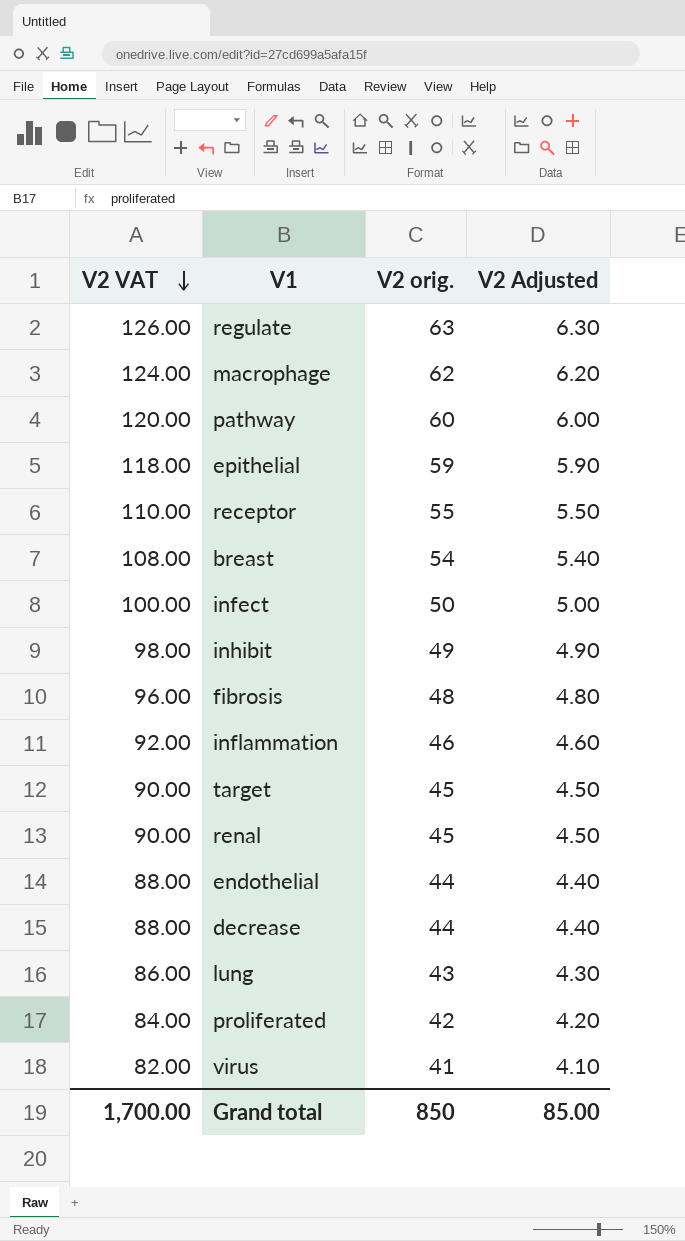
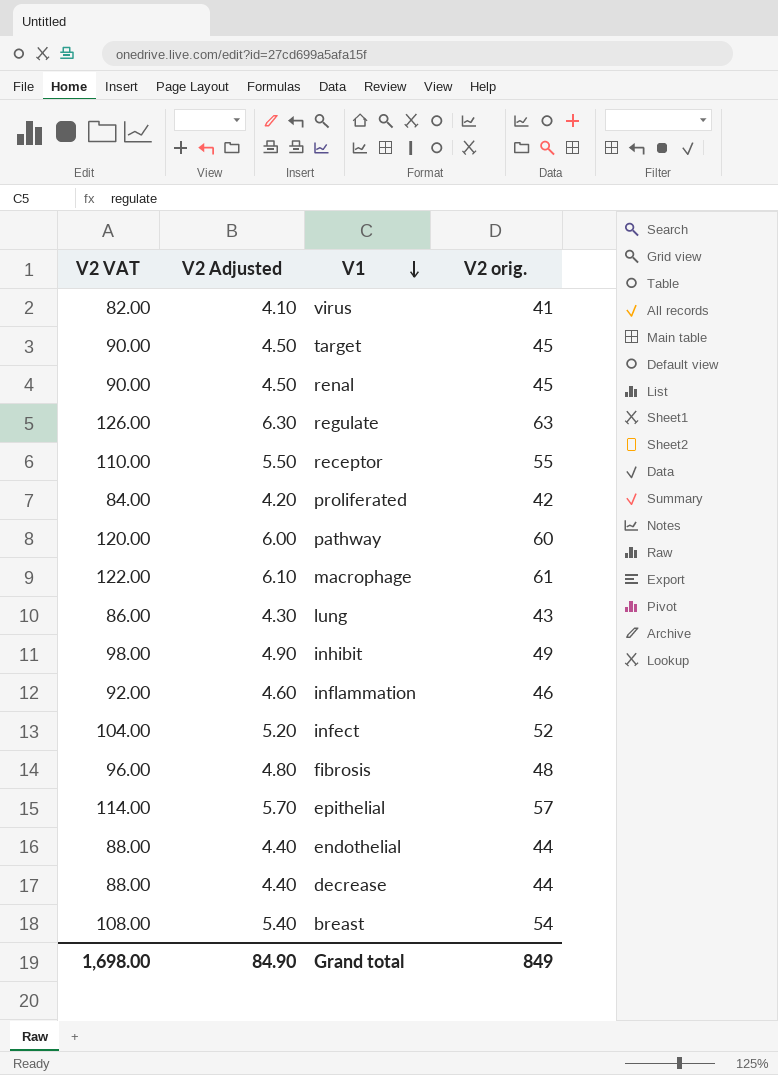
row order: V2 VAT descending -> V1 descending
column V2 Adjusted | position: 4 -> 2
macrophage | V2 VAT: 124.00 -> 122.00
macrophage | V2 Adjusted: 6.20 -> 6.10
macrophage | V2 orig.: 62 -> 61
infect | V2 VAT: 100.00 -> 104.00
infect | V2 Adjusted: 5.00 -> 5.20
infect | V2 orig.: 50 -> 52
epithelial | V2 VAT: 118.00 -> 114.00
epithelial | V2 Adjusted: 5.90 -> 5.70
epithelial | V2 orig.: 59 -> 57
Grand total | V2 VAT: 1,700.00 -> 1,698.00
Grand total | V2 Adjusted: 85.00 -> 84.90
Grand total | V2 orig.: 850 -> 849

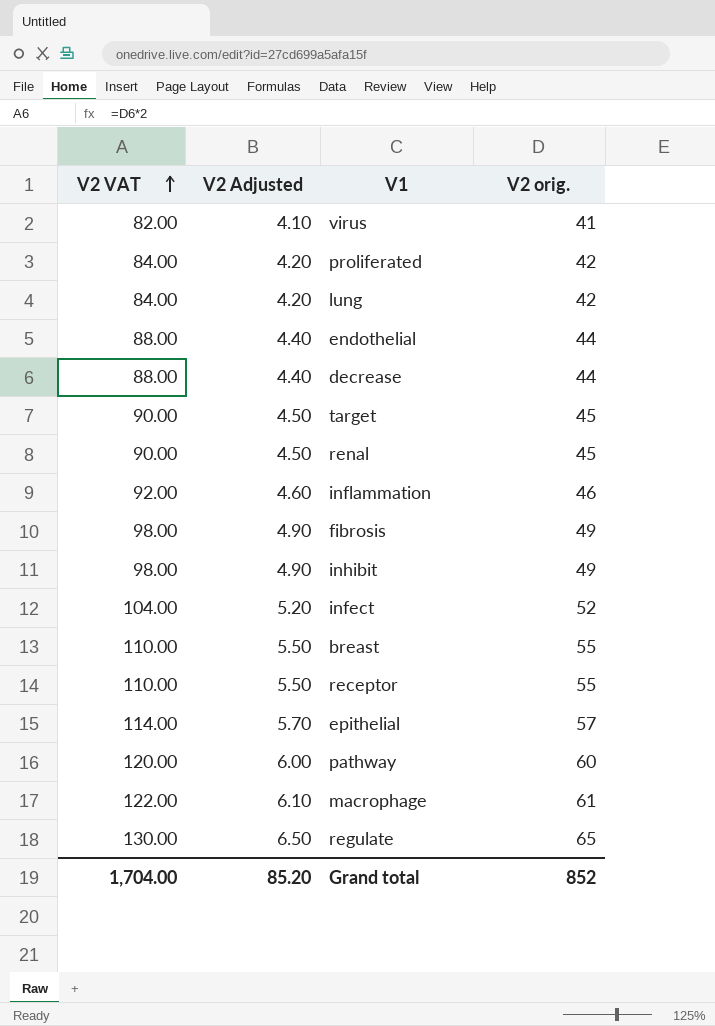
row order: V1 descending -> V2 VAT ascending
lung | V2 VAT: 86.00 -> 84.00
lung | V2 Adjusted: 4.30 -> 4.20
lung | V2 orig.: 43 -> 42
fibrosis | V2 VAT: 96.00 -> 98.00
fibrosis | V2 Adjusted: 4.80 -> 4.90
fibrosis | V2 orig.: 48 -> 49
breast | V2 VAT: 108.00 -> 110.00
breast | V2 Adjusted: 5.40 -> 5.50
breast | V2 orig.: 54 -> 55
regulate | V2 VAT: 126.00 -> 130.00
regulate | V2 Adjusted: 6.30 -> 6.50
regulate | V2 orig.: 63 -> 65
Grand total | V2 VAT: 1,698.00 -> 1,704.00
Grand total | V2 Adjusted: 84.90 -> 85.20
Grand total | V2 orig.: 849 -> 852

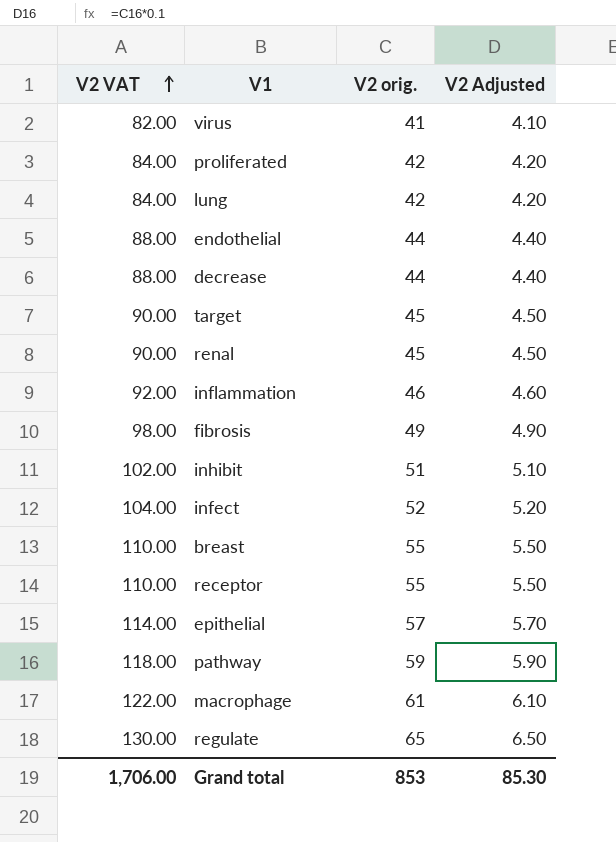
column V2 Adjusted | position: 2 -> 4
inhibit | V2 VAT: 98.00 -> 102.00
inhibit | V2 orig.: 49 -> 51
inhibit | V2 Adjusted: 4.90 -> 5.10
pathway | V2 VAT: 120.00 -> 118.00
pathway | V2 orig.: 60 -> 59
pathway | V2 Adjusted: 6.00 -> 5.90
Grand total | V2 VAT: 1,704.00 -> 1,706.00
Grand total | V2 orig.: 852 -> 853
Grand total | V2 Adjusted: 85.20 -> 85.30

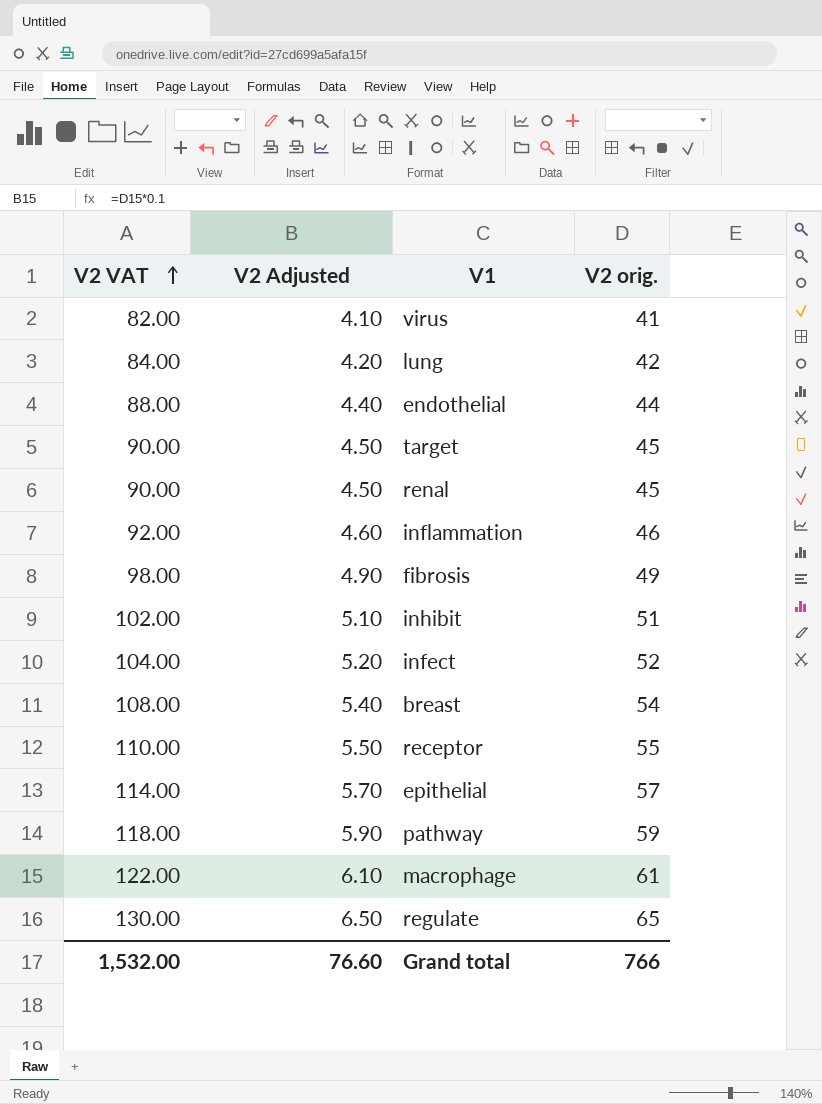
column V2 Adjusted | position: 4 -> 2
row proliferated: 84.00 | 42 | 4.20 -> none
row decrease: 88.00 | 44 | 4.40 -> none
breast | V2 VAT: 110.00 -> 108.00
breast | V2 Adjusted: 5.50 -> 5.40
breast | V2 orig.: 55 -> 54
Grand total | V2 VAT: 1,706.00 -> 1,532.00
Grand total | V2 Adjusted: 85.30 -> 76.60
Grand total | V2 orig.: 853 -> 766

